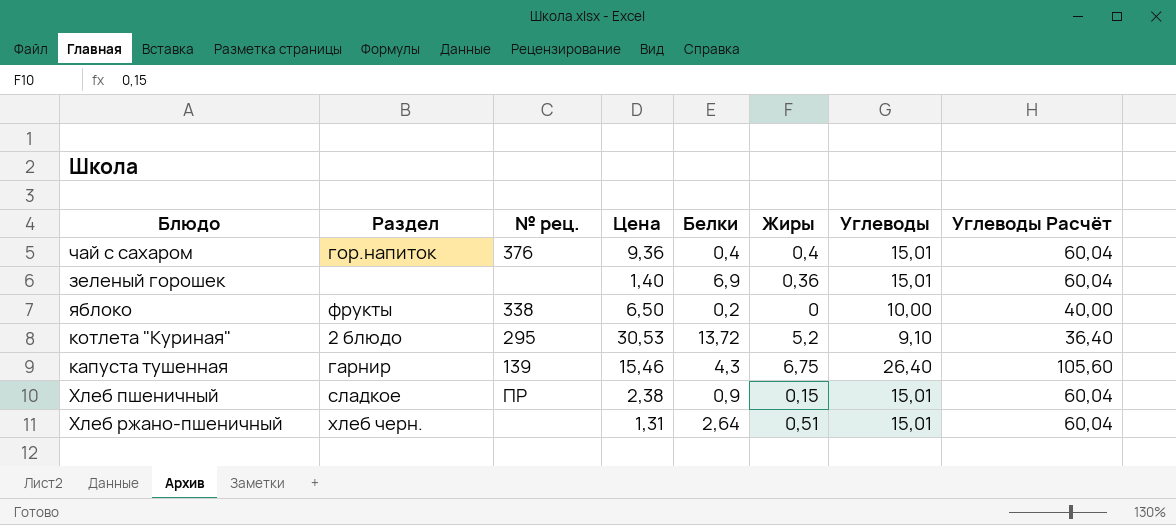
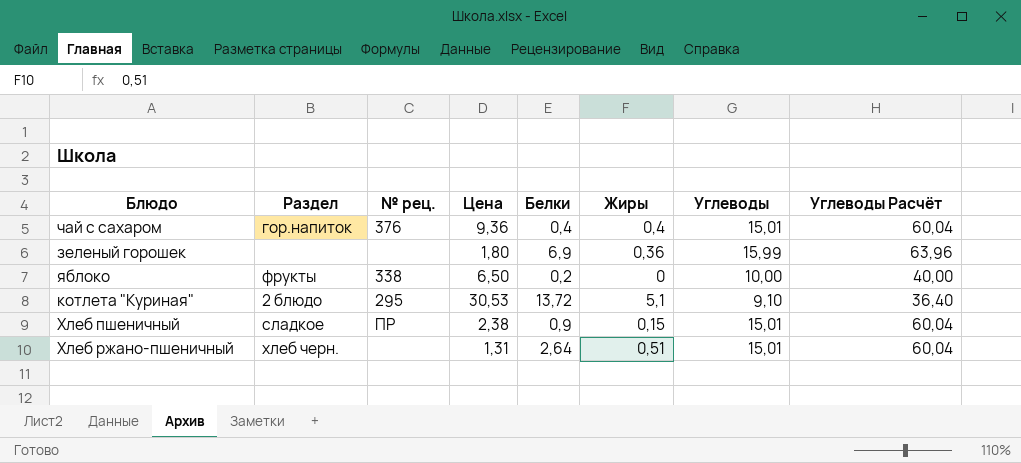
row капуста тушенная: гарнир | 139 | 15,46 | 4,3 | 6,75 | 26,40 | 105,60 -> none
зеленый горошек | Цена: 1,40 -> 1,80
зеленый горошек | Углеводы: 15,01 -> 15,99
зеленый горошек | Углеводы Расчёт: 60,04 -> 63,96
котлета "Куриная" | Жиры: 5,2 -> 5,1

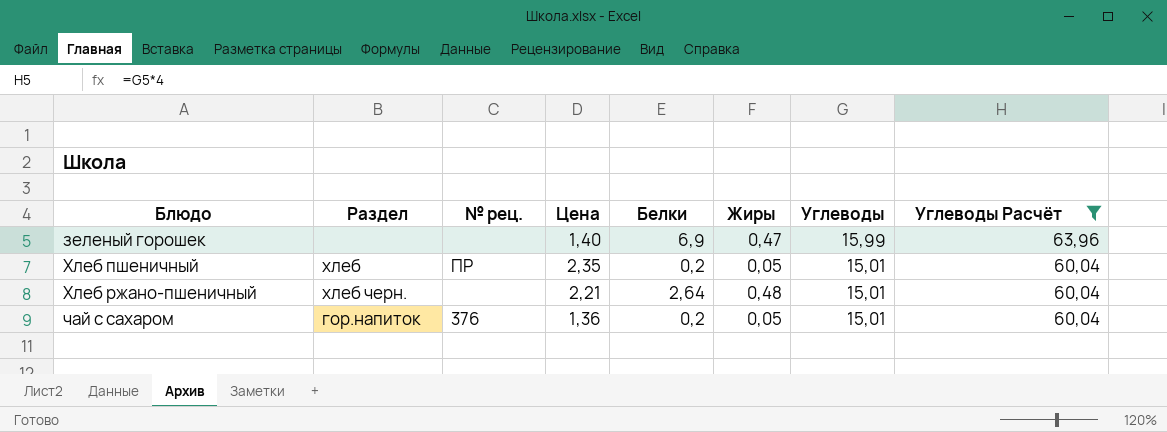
filter: none -> Углеводы Расчёт >= 60,04
row order: none -> Блюдо ascending
зеленый горошек | Цена: 1,80 -> 1,40
зеленый горошек | Жиры: 0,36 -> 0,47
Хлеб пшеничный | Раздел: сладкое -> хлеб
Хлеб пшеничный | Цена: 2,38 -> 2,35
Хлеб пшеничный | Белки: 0,9 -> 0,2
Хлеб пшеничный | Жиры: 0,15 -> 0,05
Хлеб ржано-пшеничный | Цена: 1,31 -> 2,21
Хлеб ржано-пшеничный | Жиры: 0,51 -> 0,48
чай с сахаром | Цена: 9,36 -> 1,36
чай с сахаром | Белки: 0,4 -> 0,2
чай с сахаром | Жиры: 0,4 -> 0,05

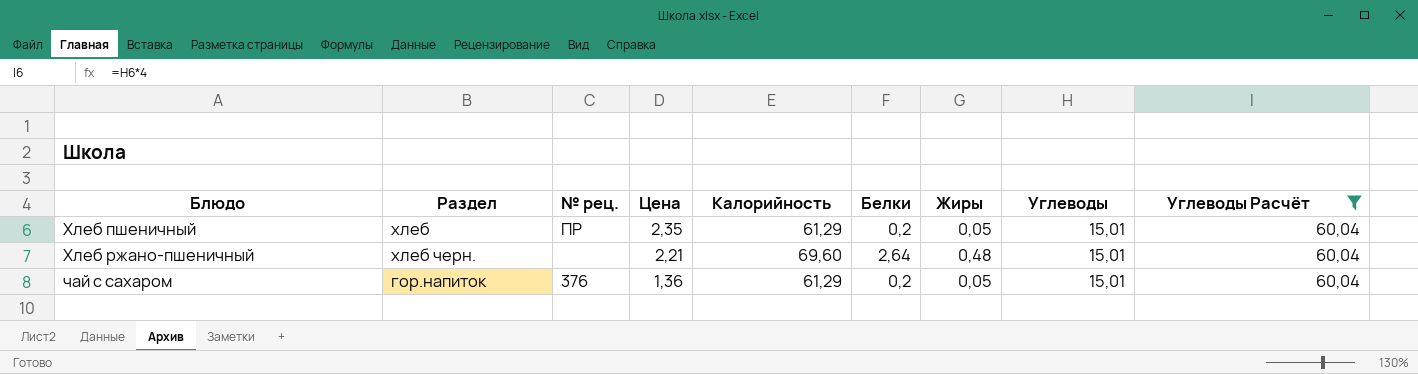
column Калорийность | position: none -> 5
row зеленый горошек: none | none | 1,40 | 6,9 | 0,47 | 15,99 | 63,96 -> none

